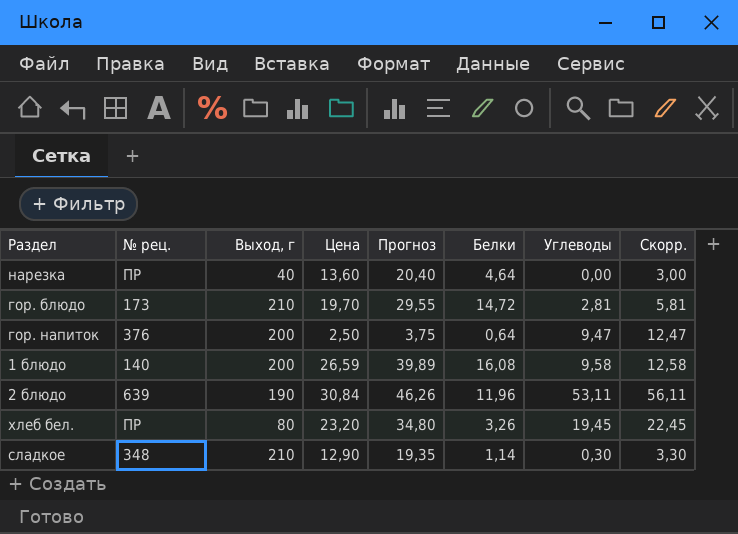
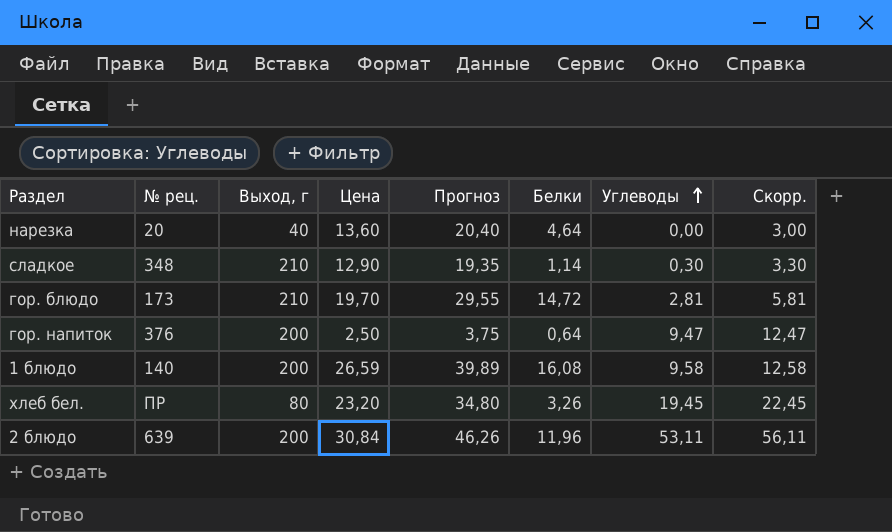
row order: none -> Углеводы ascending
нарезка | № рец.: ПР -> 20
2 блюдо | Выход, г: 190 -> 200

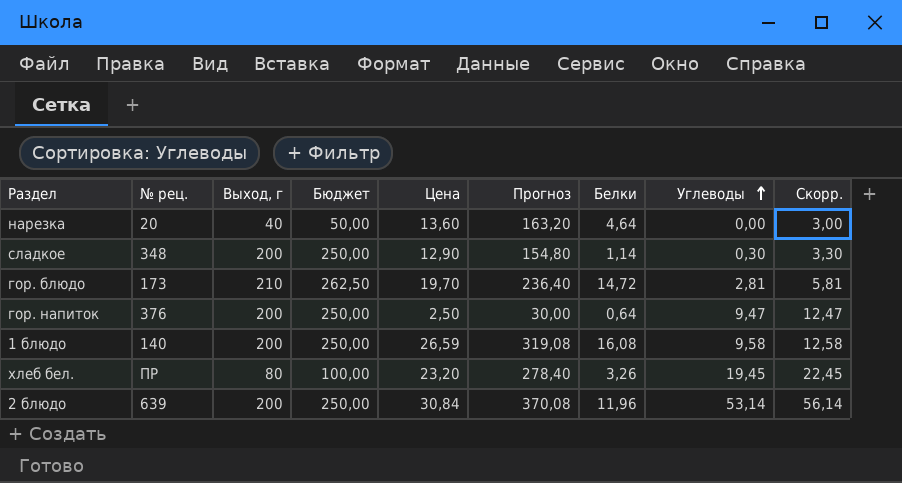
column Бюджет | formula: none -> [Выход, г] * 1,25
column Прогноз | formula: [Цена] * 1,5 -> [Цена] * 12
сладкое | Выход, г: 210 -> 200
2 блюдо | Углеводы: 53,11 -> 53,14
2 блюдо | Скорр.: 56,11 -> 56,14

